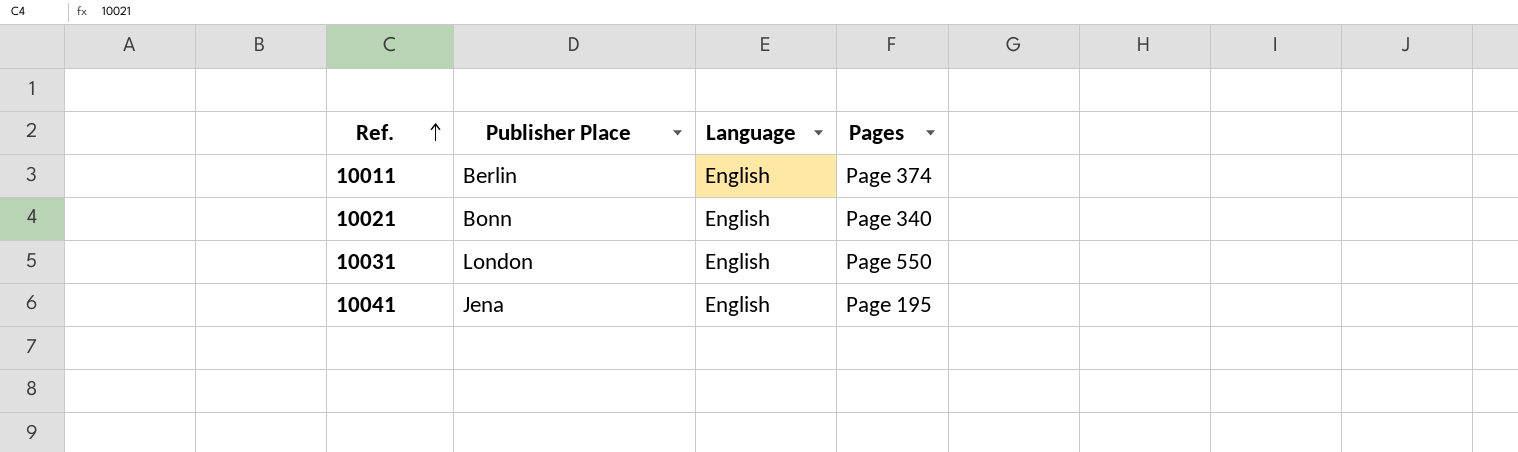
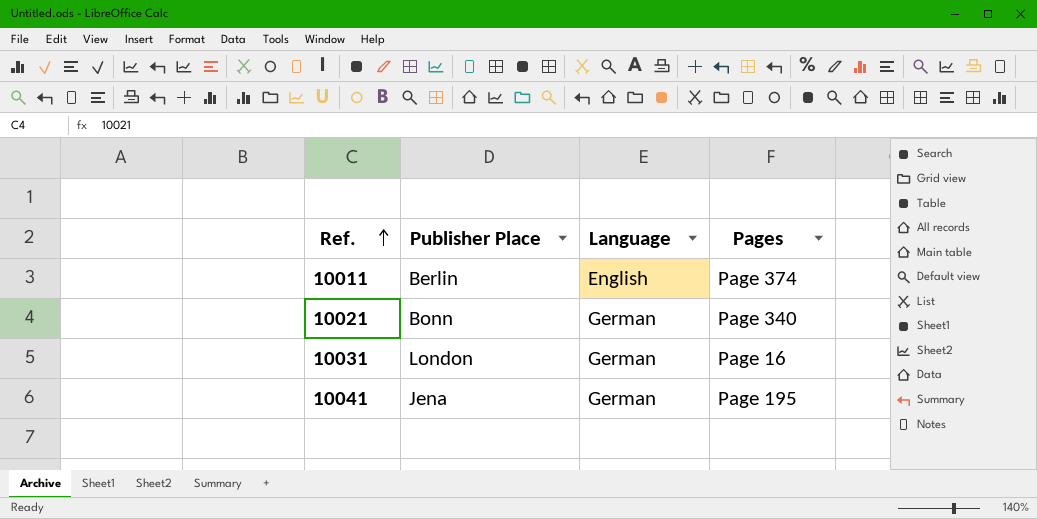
10021 | Language: English -> German
10031 | Language: English -> German
10031 | Pages: Page 550 -> Page 16
10041 | Language: English -> German

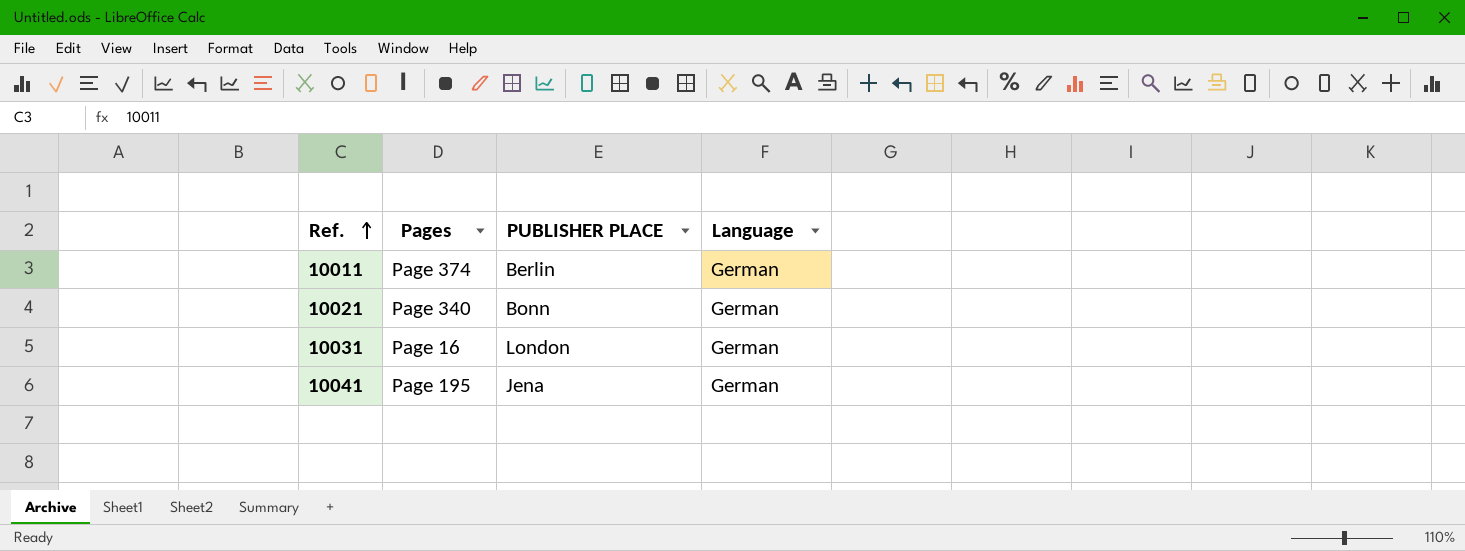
column Pages | position: 4 -> 2
column name: Publisher Place -> PUBLISHER PLACE
10011 | Language: English -> German

